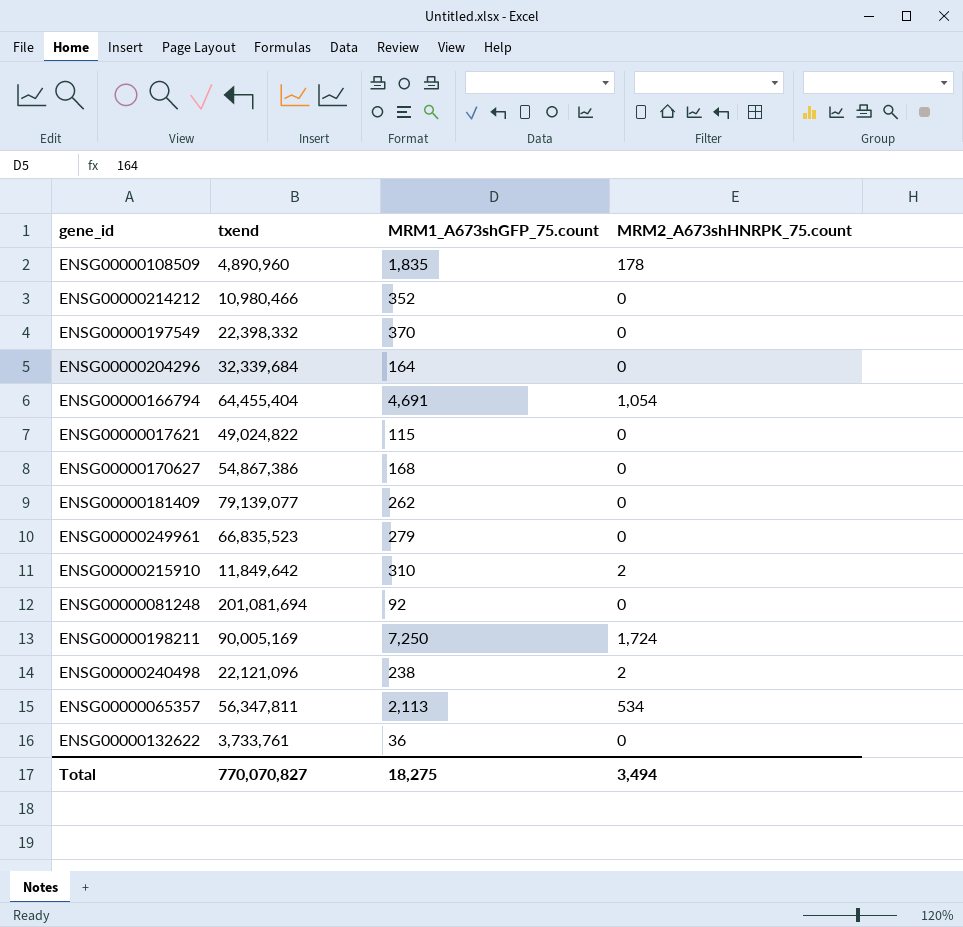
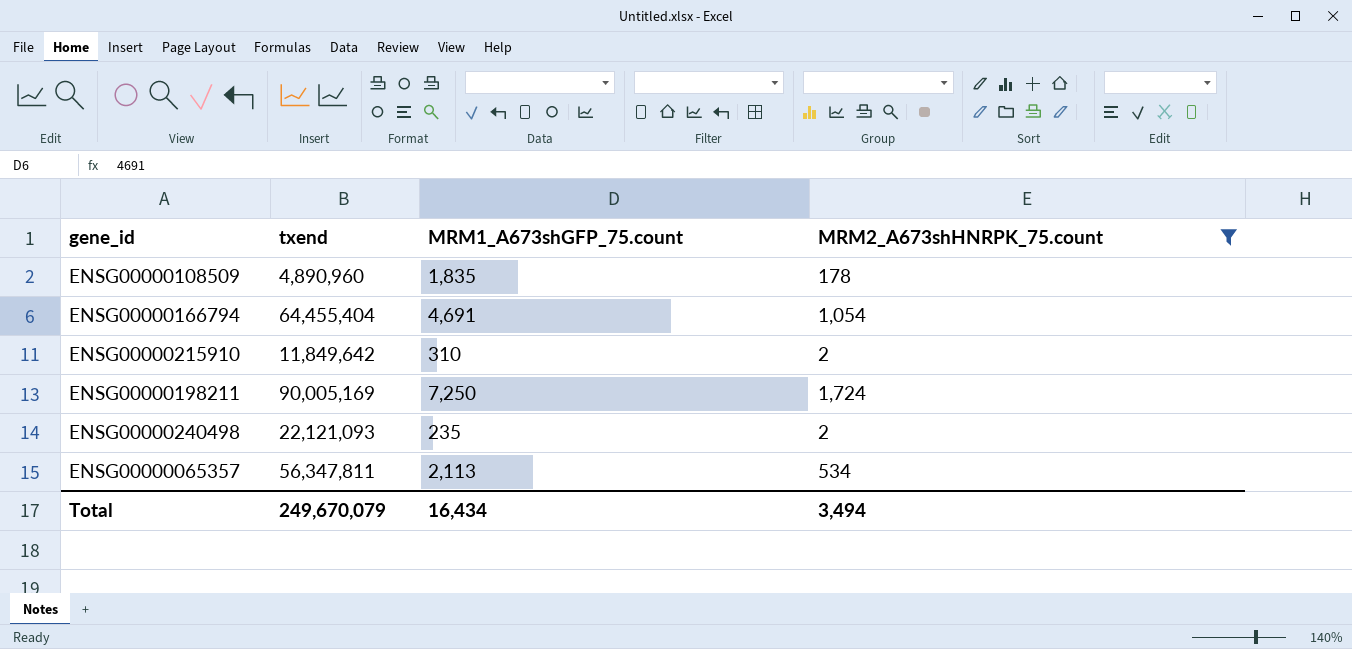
filter: none -> MRM2_A673shHNRPK_75.count != 0
ENSG00000240498 | txend: 22,121,096 -> 22,121,093
ENSG00000240498 | MRM1_A673shGFP_75.count: 238 -> 235
Total | txend: 770,070,827 -> 249,670,079
Total | MRM1_A673shGFP_75.count: 18,275 -> 16,434

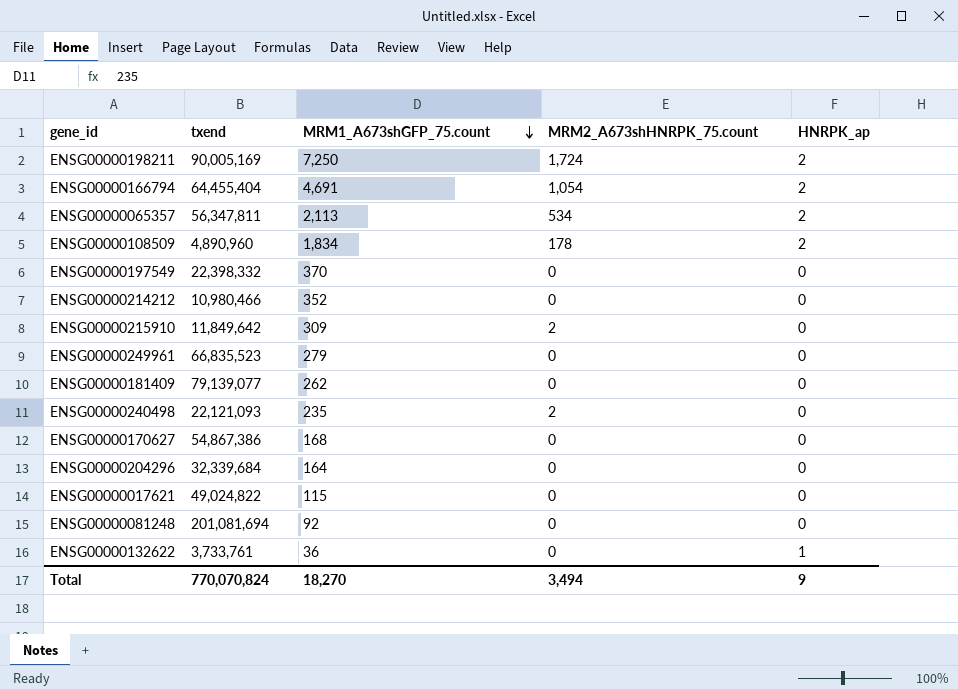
filter: MRM2_A673shHNRPK_75.count != 0 -> none
row order: none -> MRM1_A673shGFP_75.count descending
column HNRPK_ap | position: none -> 5
ENSG00000108509 | MRM1_A673shGFP_75.count: 1,835 -> 1,834
ENSG00000215910 | MRM1_A673shGFP_75.count: 310 -> 309
Total | txend: 249,670,079 -> 770,070,824
Total | MRM1_A673shGFP_75.count: 16,434 -> 18,270

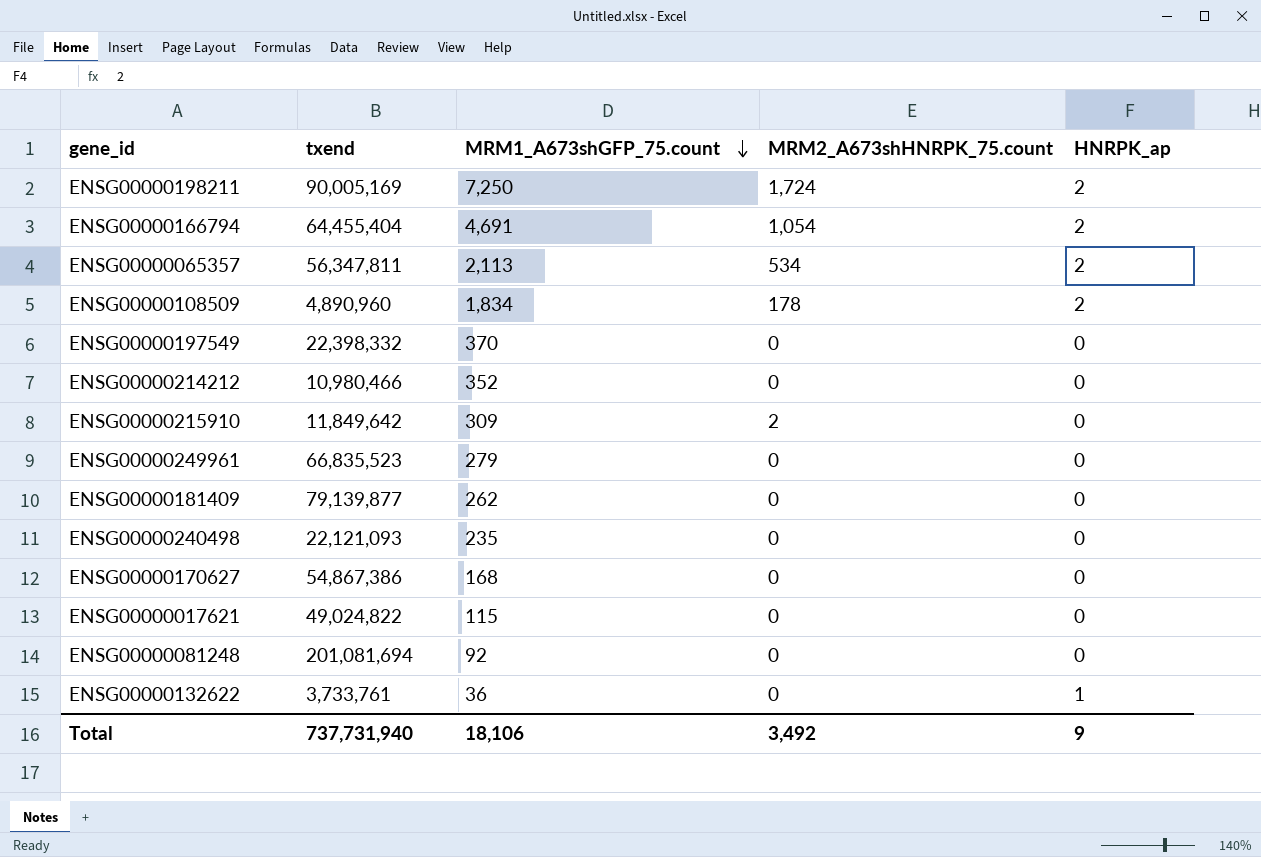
row ENSG00000204296: 32,339,684 | 164 | 0 | 0 -> none
ENSG00000181409 | txend: 79,139,077 -> 79,139,877
ENSG00000240498 | MRM2_A673shHNRPK_75.count: 2 -> 0
Total | txend: 770,070,824 -> 737,731,940
Total | MRM1_A673shGFP_75.count: 18,270 -> 18,106
Total | MRM2_A673shHNRPK_75.count: 3,494 -> 3,492

